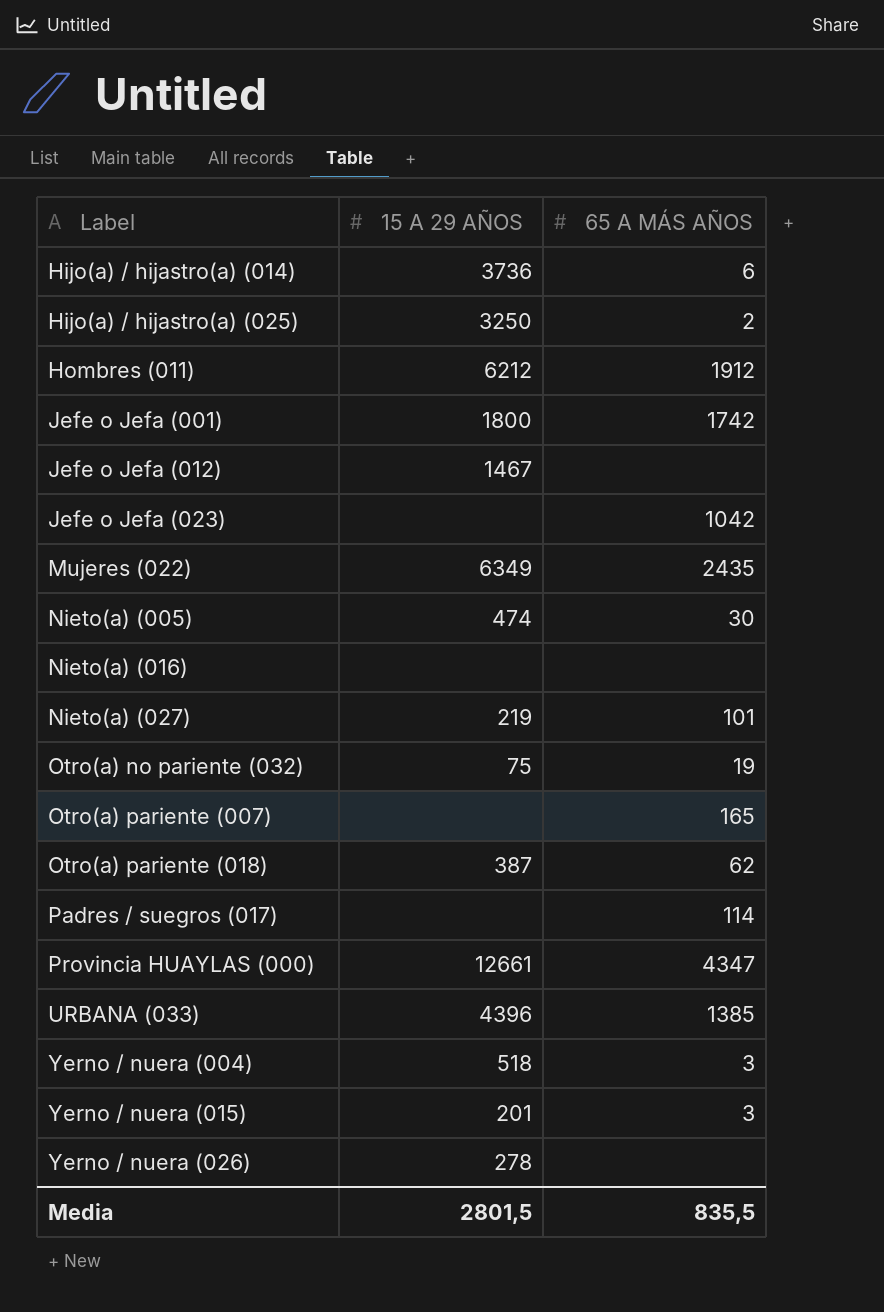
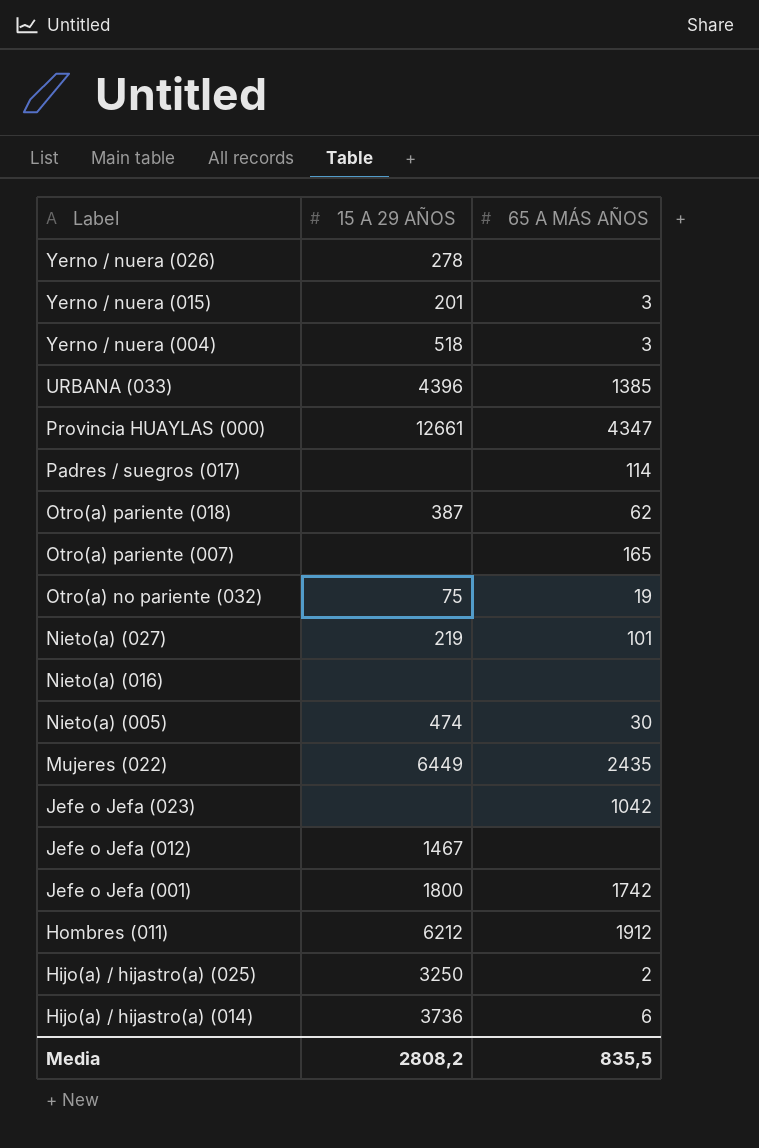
row order: Label ascending -> Label descending
Mujeres (022) | 15 A 29 AÑOS: 6349 -> 6449
Media | 15 A 29 AÑOS: 2801,5 -> 2808,2

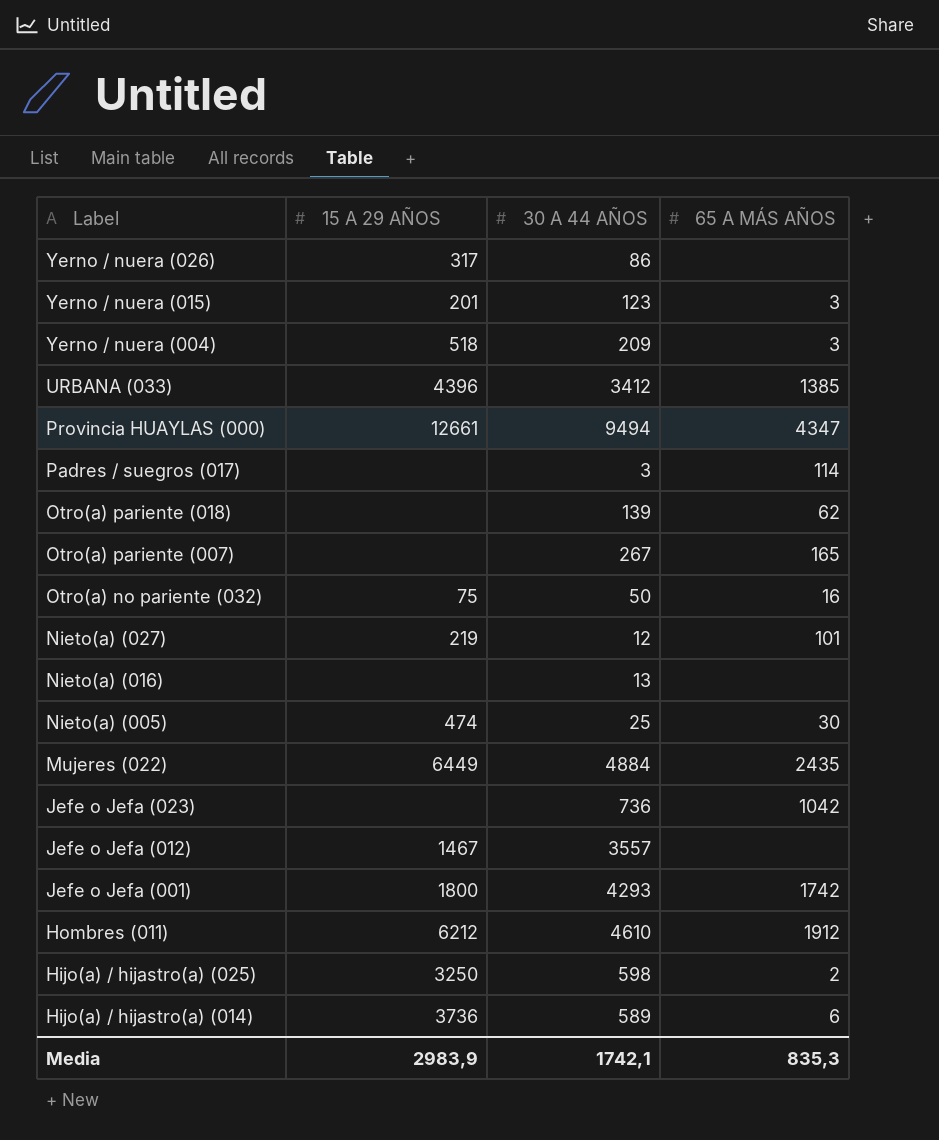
column 30 A 44 AÑOS | position: none -> 3
Yerno / nuera (026) | 15 A 29 AÑOS: 278 -> 317
Otro(a) pariente (018) | 15 A 29 AÑOS: 387 -> none
Otro(a) no pariente (032) | 65 A MÁS AÑOS: 19 -> 16
Media | 15 A 29 AÑOS: 2808,2 -> 2983,9
Media | 65 A MÁS AÑOS: 835,5 -> 835,3

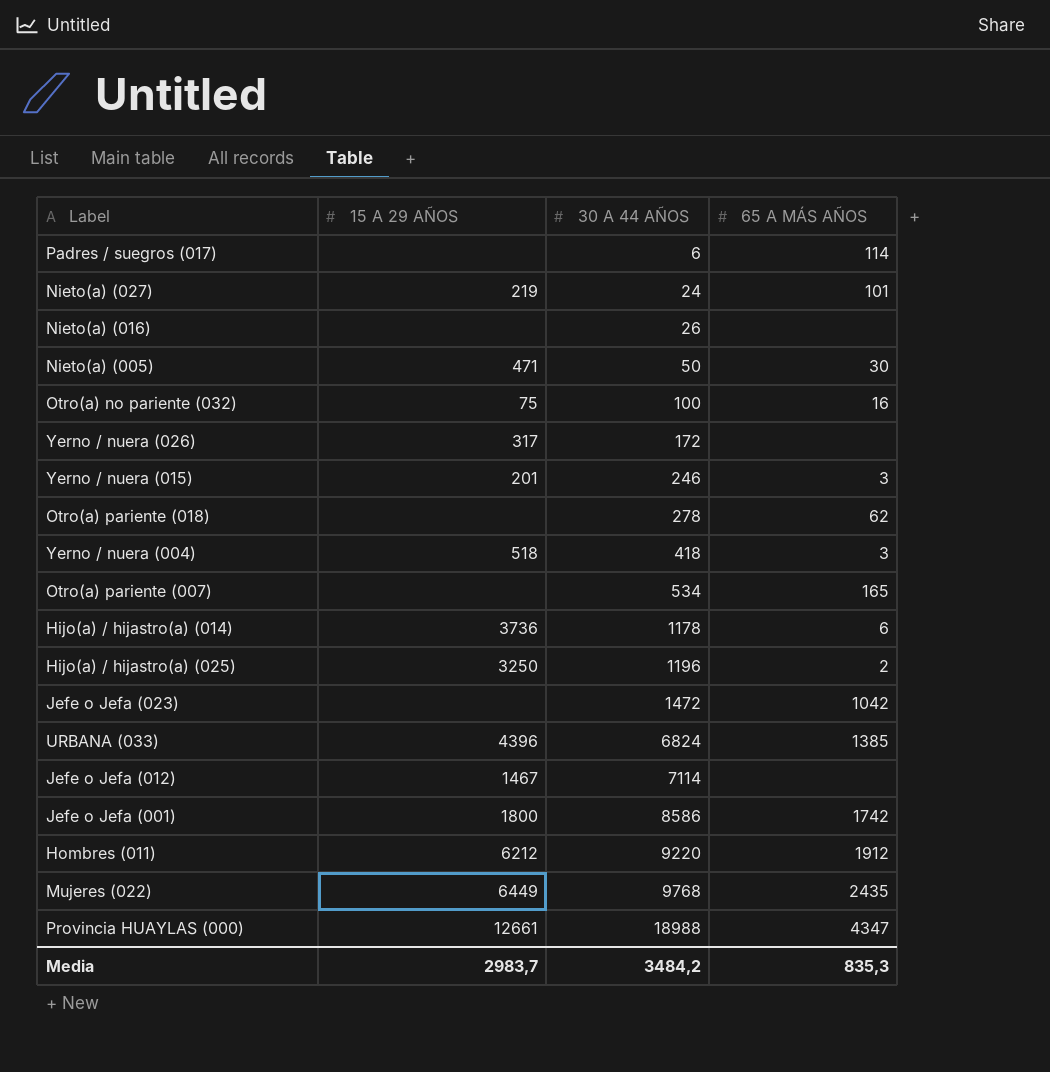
row order: Label descending -> 30 A 44 AÑOS ascending
Padres / suegros (017) | 30 A 44 AÑOS: 3 -> 6
Nieto(a) (027) | 30 A 44 AÑOS: 12 -> 24
Nieto(a) (016) | 30 A 44 AÑOS: 13 -> 26
Nieto(a) (005) | 15 A 29 AÑOS: 474 -> 471
Nieto(a) (005) | 30 A 44 AÑOS: 25 -> 50
Otro(a) no pariente (032) | 30 A 44 AÑOS: 50 -> 100
Yerno / nuera (026) | 30 A 44 AÑOS: 86 -> 172
Yerno / nuera (015) | 30 A 44 AÑOS: 123 -> 246
Otro(a) pariente (018) | 30 A 44 AÑOS: 139 -> 278
Yerno / nuera (004) | 30 A 44 AÑOS: 209 -> 418
Otro(a) pariente (007) | 30 A 44 AÑOS: 267 -> 534
Hijo(a) / hijastro(a) (014) | 30 A 44 AÑOS: 589 -> 1178
Hijo(a) / hijastro(a) (025) | 30 A 44 AÑOS: 598 -> 1196
Jefe o Jefa (023) | 30 A 44 AÑOS: 736 -> 1472
URBANA (033) | 30 A 44 AÑOS: 3412 -> 6824
Jefe o Jefa (012) | 30 A 44 AÑOS: 3557 -> 7114
Jefe o Jefa (001) | 30 A 44 AÑOS: 4293 -> 8586
Hombres (011) | 30 A 44 AÑOS: 4610 -> 9220
Mujeres (022) | 30 A 44 AÑOS: 4884 -> 9768
Provincia HUAYLAS (000) | 30 A 44 AÑOS: 9494 -> 18988
Media | 15 A 29 AÑOS: 2983,9 -> 2983,7
Media | 30 A 44 AÑOS: 1742,1 -> 3484,2

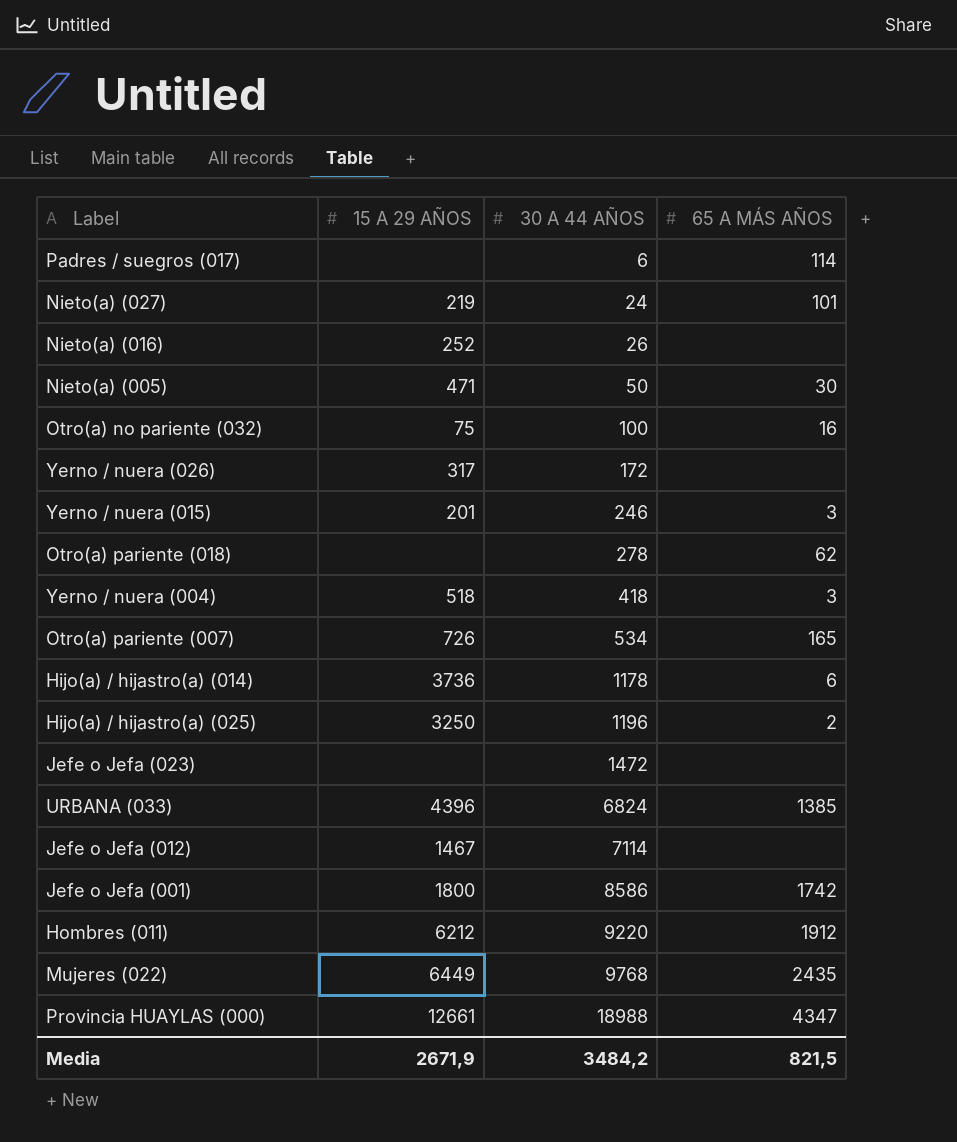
Nieto(a) (016) | 15 A 29 AÑOS: none -> 252
Otro(a) pariente (007) | 15 A 29 AÑOS: none -> 726
Jefe o Jefa (023) | 65 A MÁS AÑOS: 1042 -> none
Media | 15 A 29 AÑOS: 2983,7 -> 2671,9
Media | 65 A MÁS AÑOS: 835,3 -> 821,5

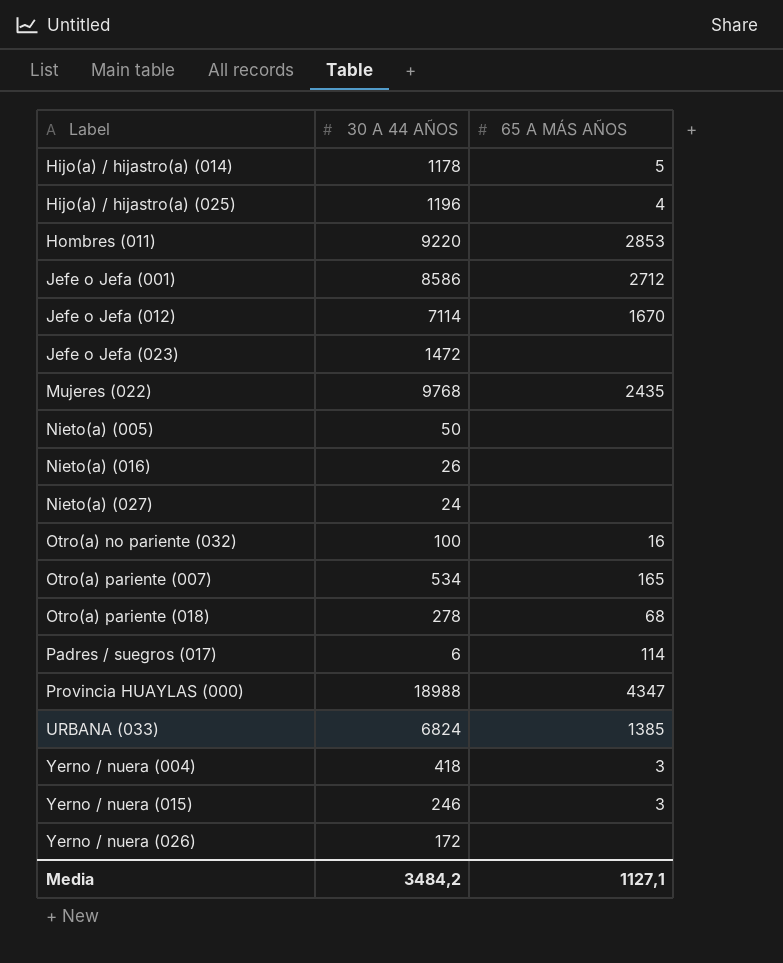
row order: 30 A 44 AÑOS ascending -> Label ascending
column 15 A 29 AÑOS | position: 2 -> none
Hijo(a) / hijastro(a) (014) | 65 A MÁS AÑOS: 6 -> 5
Hijo(a) / hijastro(a) (025) | 65 A MÁS AÑOS: 2 -> 4
Hombres (011) | 65 A MÁS AÑOS: 1912 -> 2853
Jefe o Jefa (001) | 65 A MÁS AÑOS: 1742 -> 2712
Jefe o Jefa (012) | 65 A MÁS AÑOS: none -> 1670
Nieto(a) (005) | 65 A MÁS AÑOS: 30 -> none
Nieto(a) (027) | 65 A MÁS AÑOS: 101 -> none
Otro(a) pariente (018) | 65 A MÁS AÑOS: 62 -> 68
Media | 65 A MÁS AÑOS: 821,5 -> 1127,1

